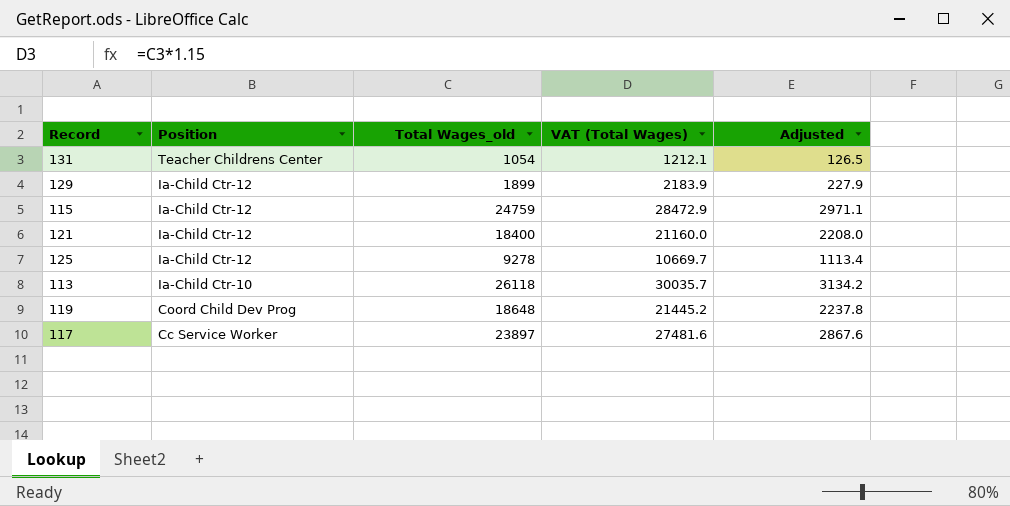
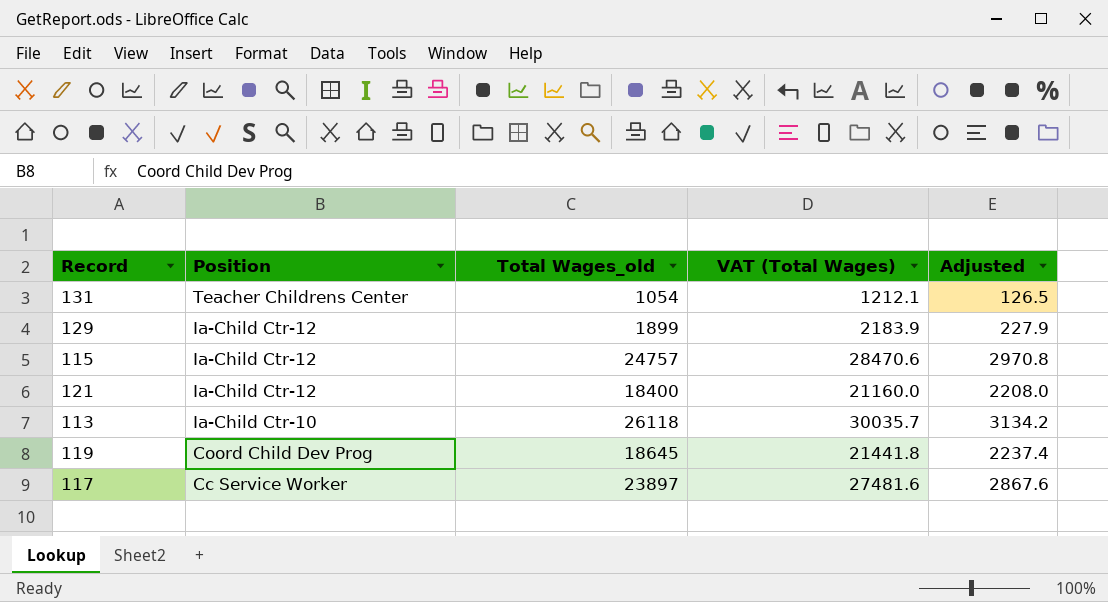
row 125: Ia-Child Ctr-12 | 9278 | 10669.7 | 1113.4 -> none
115 | Total Wages_old: 24759 -> 24757
115 | VAT (Total Wages): 28472.9 -> 28470.6
115 | Adjusted: 2971.1 -> 2970.8
119 | Total Wages_old: 18648 -> 18645
119 | VAT (Total Wages): 21445.2 -> 21441.8
119 | Adjusted: 2237.8 -> 2237.4

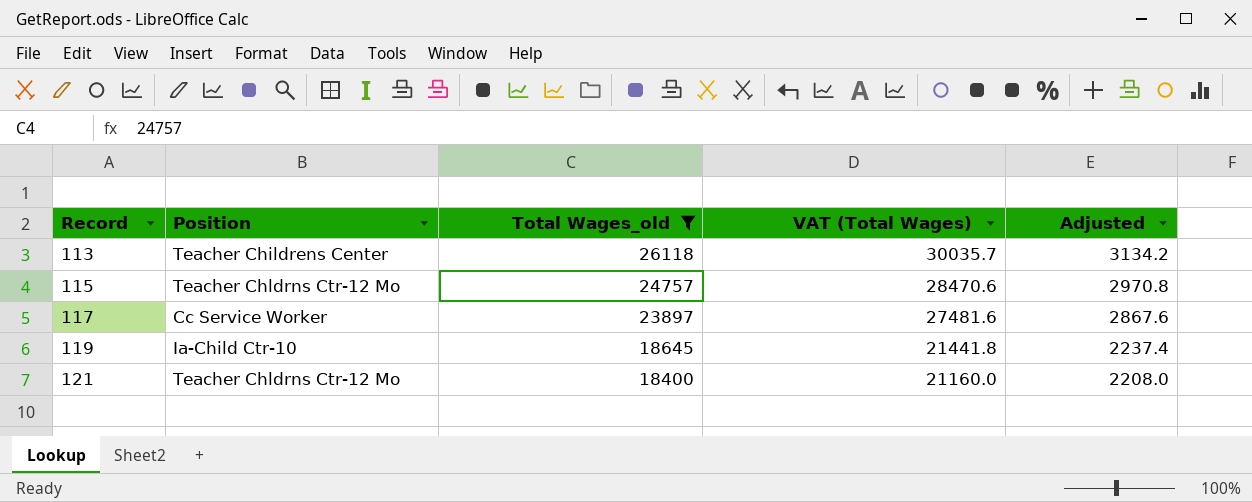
filter: none -> Total Wages_old >= 18400
row order: Position descending -> Record ascending
113 | Position: Ia-Child Ctr-10 -> Teacher Childrens Center
115 | Position: Ia-Child Ctr-12 -> Teacher Chldrns Ctr-12 Mo
119 | Position: Coord Child Dev Prog -> Ia-Child Ctr-10
121 | Position: Ia-Child Ctr-12 -> Teacher Chldrns Ctr-12 Mo

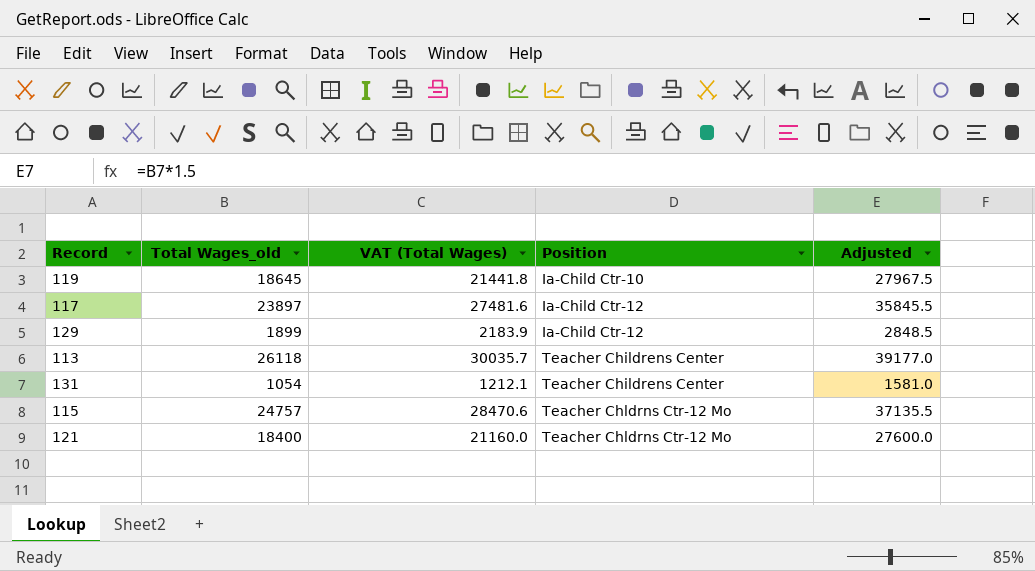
filter: Total Wages_old >= 18400 -> none
row order: Record ascending -> Position ascending
column Position | position: 2 -> 4
column Adjusted | formula: [Total Wages_old] * 0.12 -> [Total Wages_old] * 1.5
117 | Position: Cc Service Worker -> Ia-Child Ctr-12

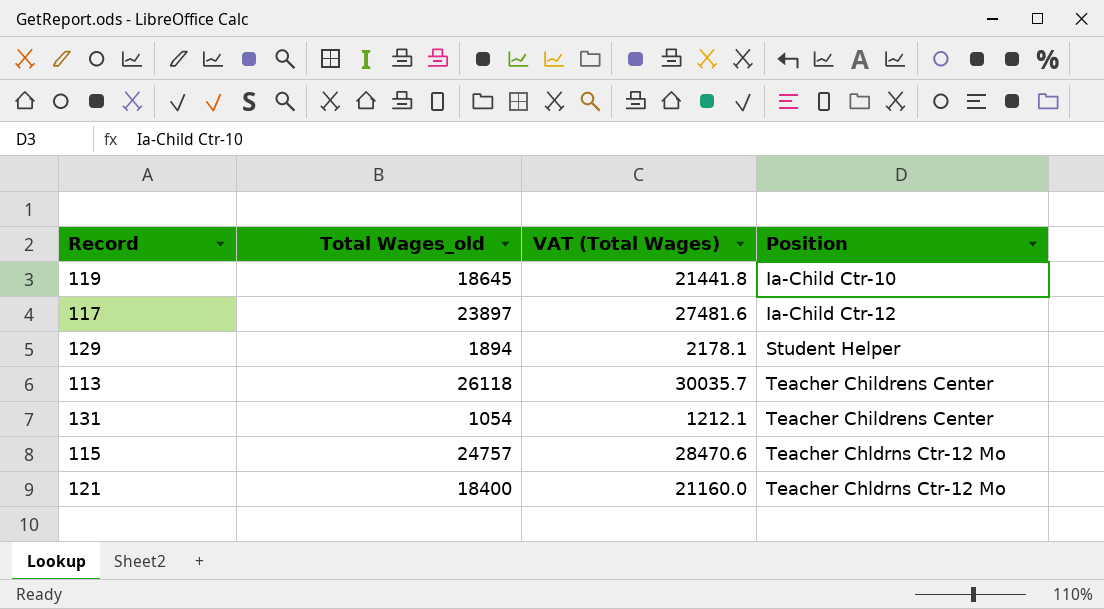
column Adjusted | formula: [Total Wages_old] * 1.5 -> none
129 | Total Wages_old: 1899 -> 1894
129 | VAT (Total Wages): 2183.9 -> 2178.1
129 | Position: Ia-Child Ctr-12 -> Student Helper

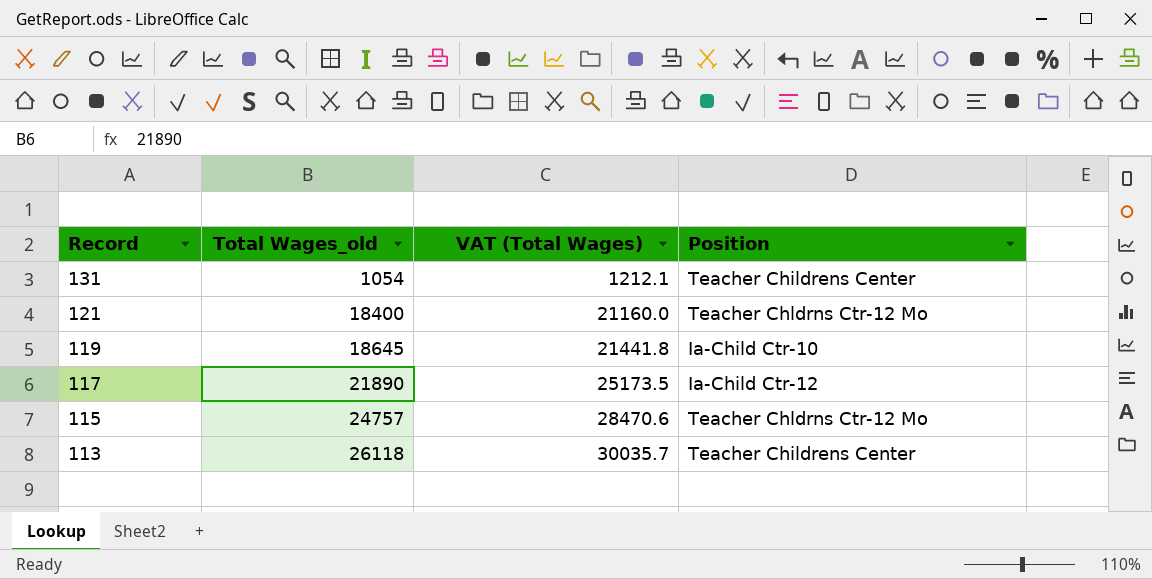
row order: Position ascending -> Record descending
row 129: 1894 | 2178.1 | Student Helper -> none
117 | Total Wages_old: 23897 -> 21890
117 | VAT (Total Wages): 27481.6 -> 25173.5

